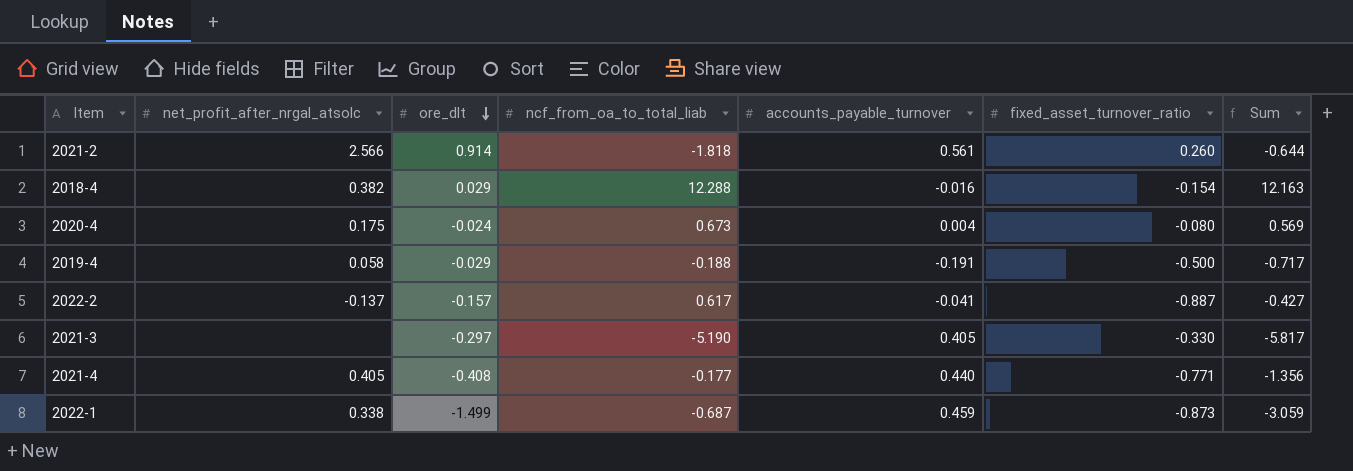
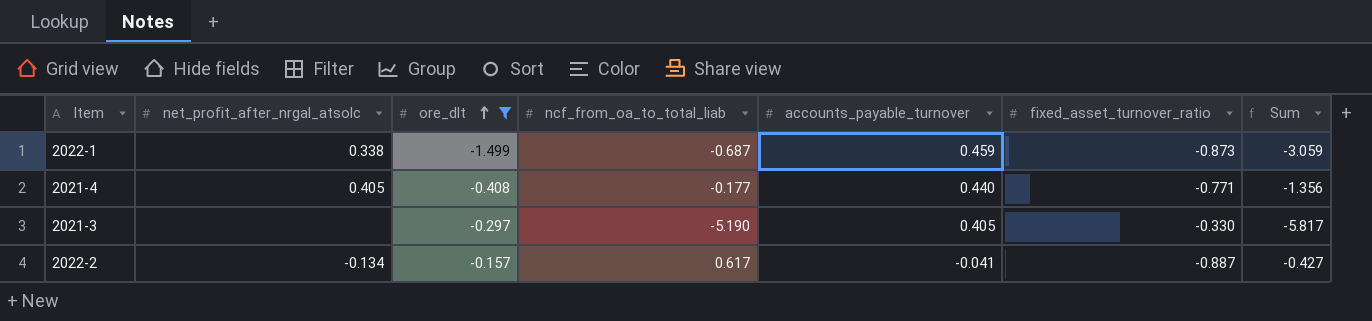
filter: none -> ore_dlt <= -0.157
row order: ore_dlt descending -> ore_dlt ascending
2022-2 | net_profit_after_nrgal_atsolc: -0.137 -> -0.134

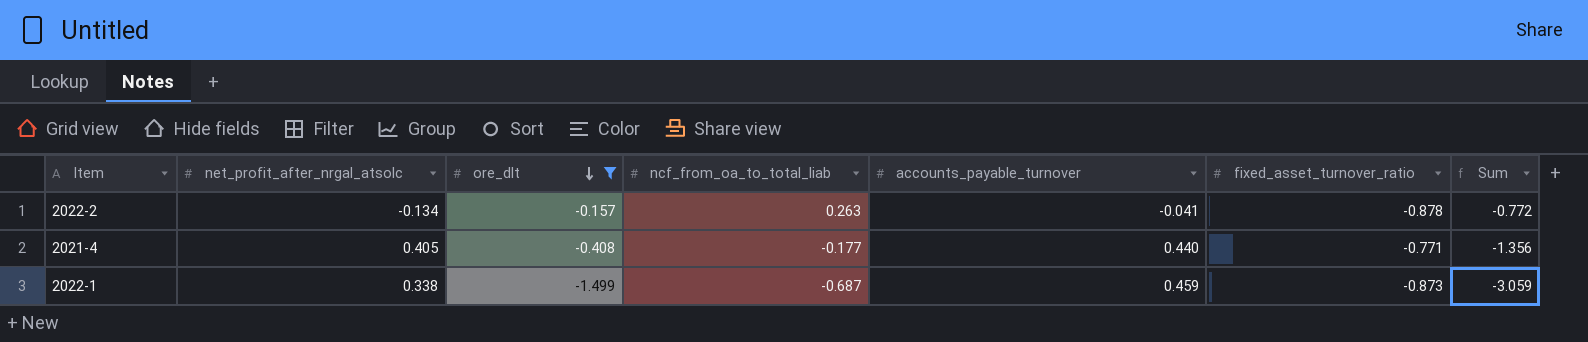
row order: ore_dlt ascending -> ore_dlt descending
row 2021-3: none | -0.297 | -5.190 | 0.405 | -0.330 | -5.817 -> none
2022-2 | ncf_from_oa_to_total_liab: 0.617 -> 0.263
2022-2 | fixed_asset_turnover_ratio: -0.887 -> -0.878
2022-2 | Sum: -0.427 -> -0.772

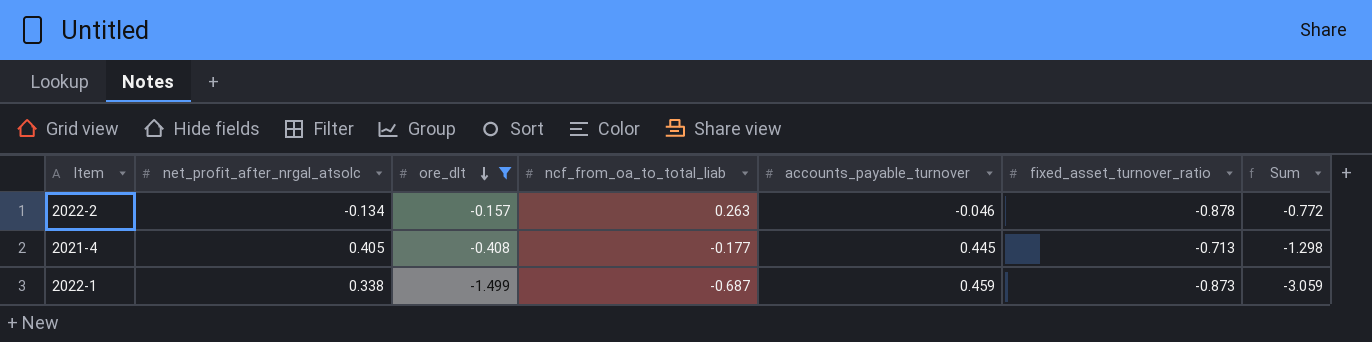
2022-2 | accounts_payable_turnover: -0.041 -> -0.046
2021-4 | accounts_payable_turnover: 0.440 -> 0.445
2021-4 | fixed_asset_turnover_ratio: -0.771 -> -0.713
2021-4 | Sum: -1.356 -> -1.298

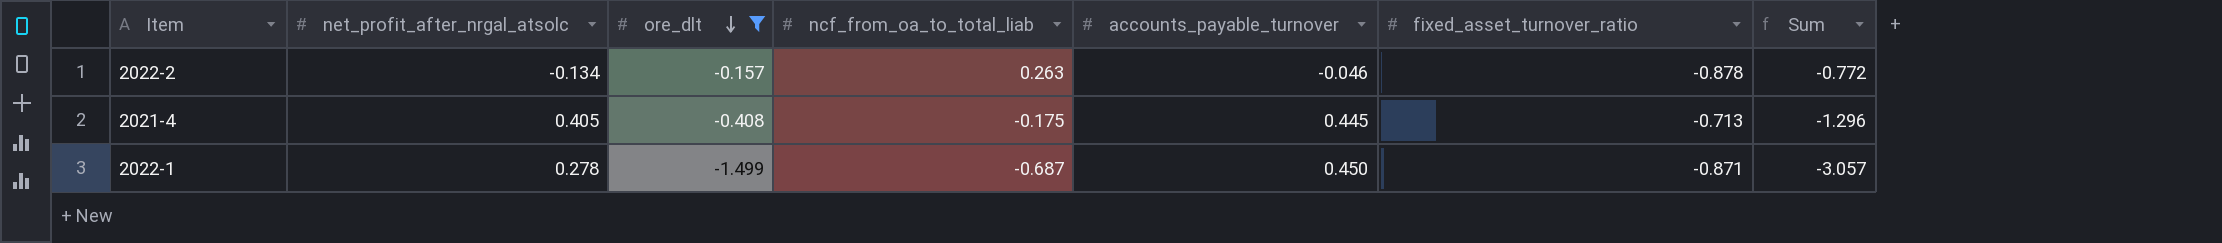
2021-4 | ncf_from_oa_to_total_liab: -0.177 -> -0.175
2021-4 | Sum: -1.298 -> -1.296
2022-1 | net_profit_after_nrgal_atsolc: 0.338 -> 0.278
2022-1 | accounts_payable_turnover: 0.459 -> 0.450
2022-1 | fixed_asset_turnover_ratio: -0.873 -> -0.871
2022-1 | Sum: -3.059 -> -3.057

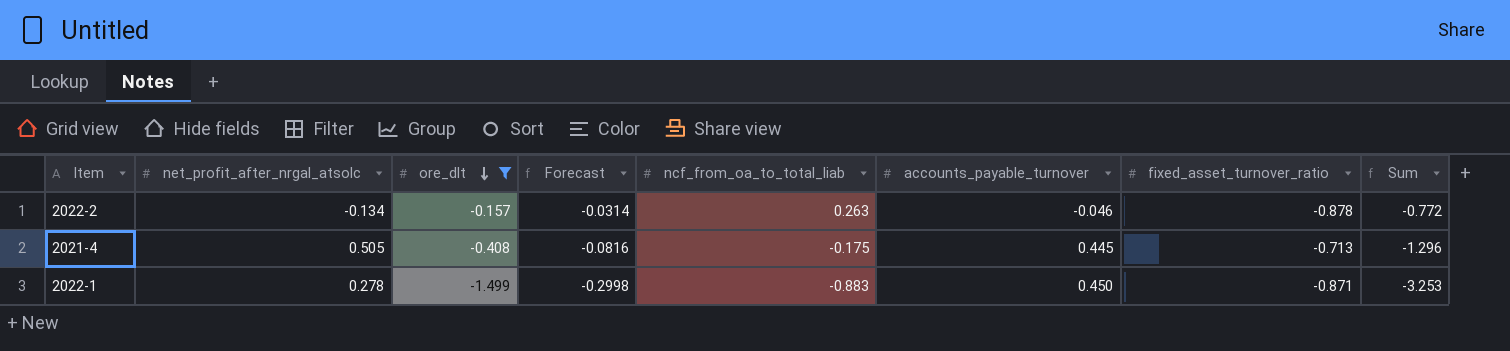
column Forecast | formula: none -> [ore_dlt] * 0.2
2021-4 | net_profit_after_nrgal_atsolc: 0.405 -> 0.505
2022-1 | ncf_from_oa_to_total_liab: -0.687 -> -0.883
2022-1 | Sum: -3.057 -> -3.253

